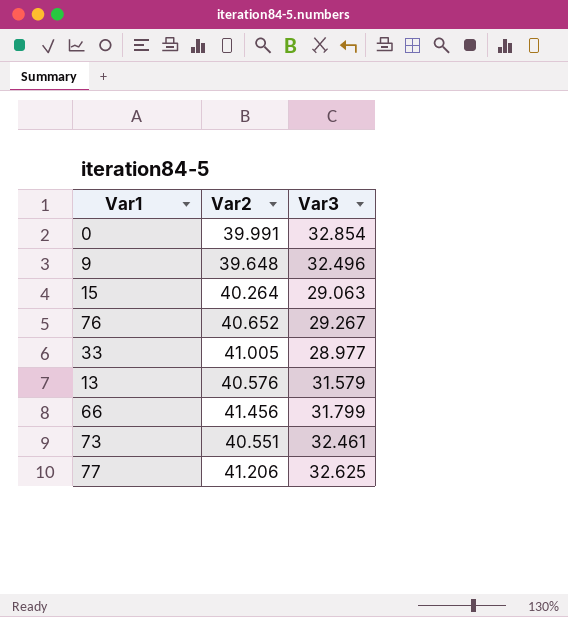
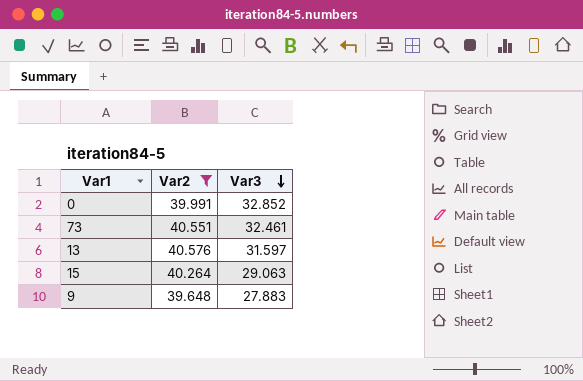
filter: none -> Var2 <= 40.576
row order: none -> Var3 descending
0 | Var3: 32.854 -> 32.852
13 | Var3: 31.579 -> 31.597
9 | Var3: 32.496 -> 27.883

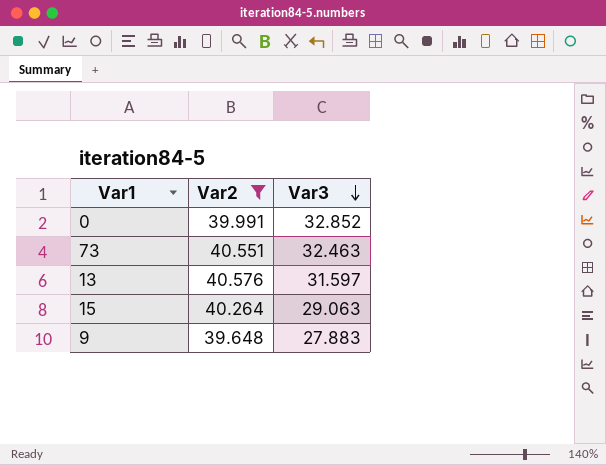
73 | Var3: 32.461 -> 32.463

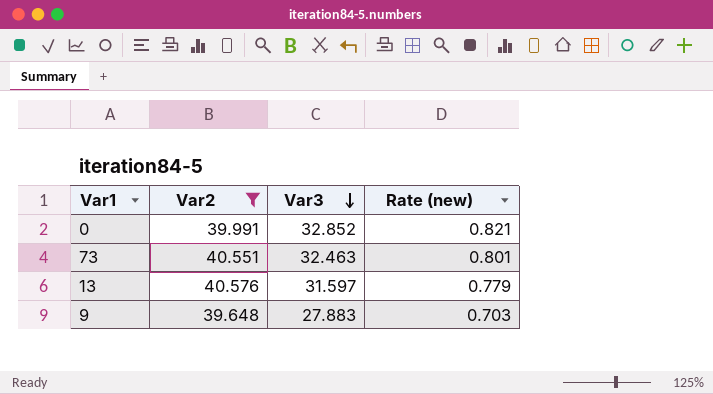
column Rate (new) | formula: none -> [Var3] / [Var2]
row 15: 40.264 | 29.063 -> none

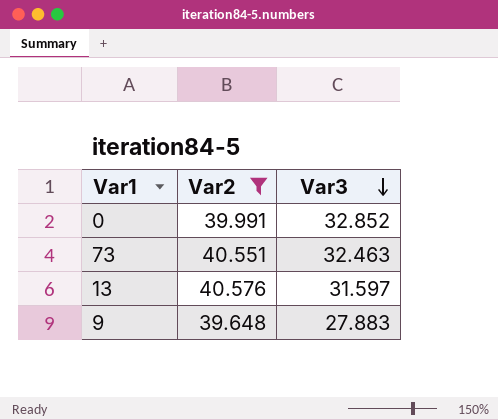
column Rate (new) | formula: [Var3] / [Var2] -> none

